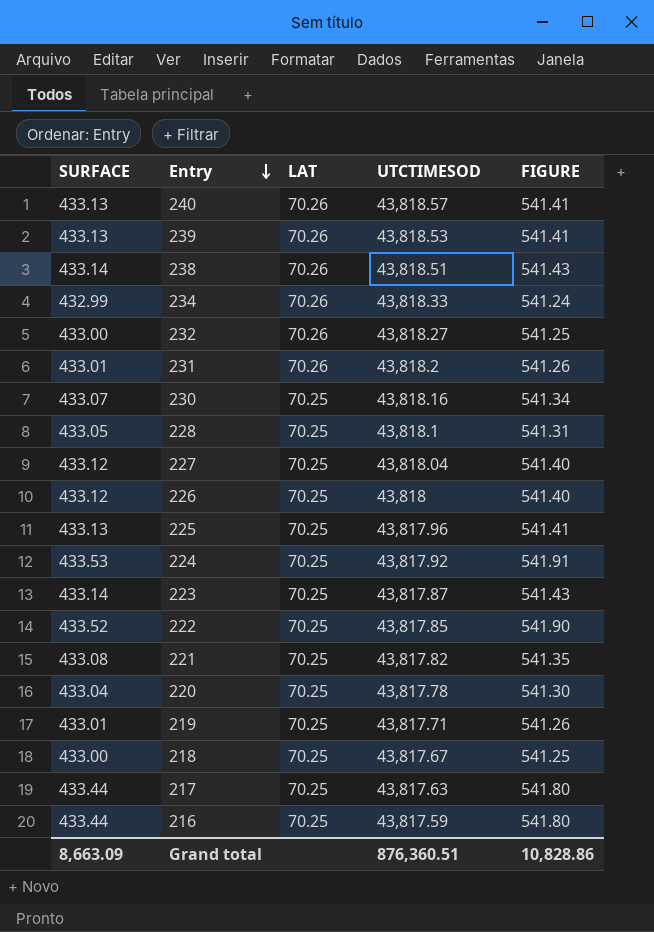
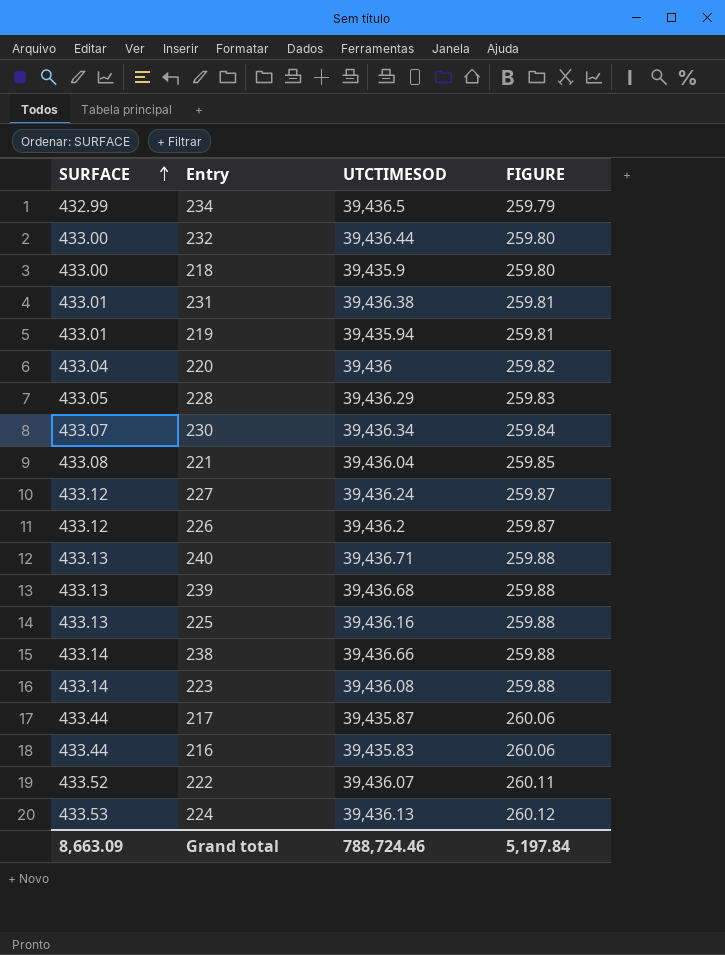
row order: Entry descending -> SURFACE ascending
column LAT | position: 3 -> none
column FIGURE | formula: [SURFACE] * 1.25 -> [SURFACE] * 0.6
234 | UTCTIMESOD: 43,818.33 -> 39,436.5
232 | UTCTIMESOD: 43,818.27 -> 39,436.44
218 | UTCTIMESOD: 43,817.67 -> 39,435.9
231 | UTCTIMESOD: 43,818.2 -> 39,436.38
219 | UTCTIMESOD: 43,817.71 -> 39,435.94
220 | UTCTIMESOD: 43,817.78 -> 39,436
228 | UTCTIMESOD: 43,818.1 -> 39,436.29
230 | UTCTIMESOD: 43,818.16 -> 39,436.34
221 | UTCTIMESOD: 43,817.82 -> 39,436.04
227 | UTCTIMESOD: 43,818.04 -> 39,436.24
226 | UTCTIMESOD: 43,818 -> 39,436.2
240 | UTCTIMESOD: 43,818.57 -> 39,436.71
239 | UTCTIMESOD: 43,818.53 -> 39,436.68
225 | UTCTIMESOD: 43,817.96 -> 39,436.16
238 | UTCTIMESOD: 43,818.51 -> 39,436.66
223 | UTCTIMESOD: 43,817.87 -> 39,436.08
217 | UTCTIMESOD: 43,817.63 -> 39,435.87
216 | UTCTIMESOD: 43,817.59 -> 39,435.83
222 | UTCTIMESOD: 43,817.85 -> 39,436.07
224 | UTCTIMESOD: 43,817.92 -> 39,436.13
Grand total | UTCTIMESOD: 876,360.51 -> 788,724.46
Grand total | FIGURE: 10,828.86 -> 5,197.84

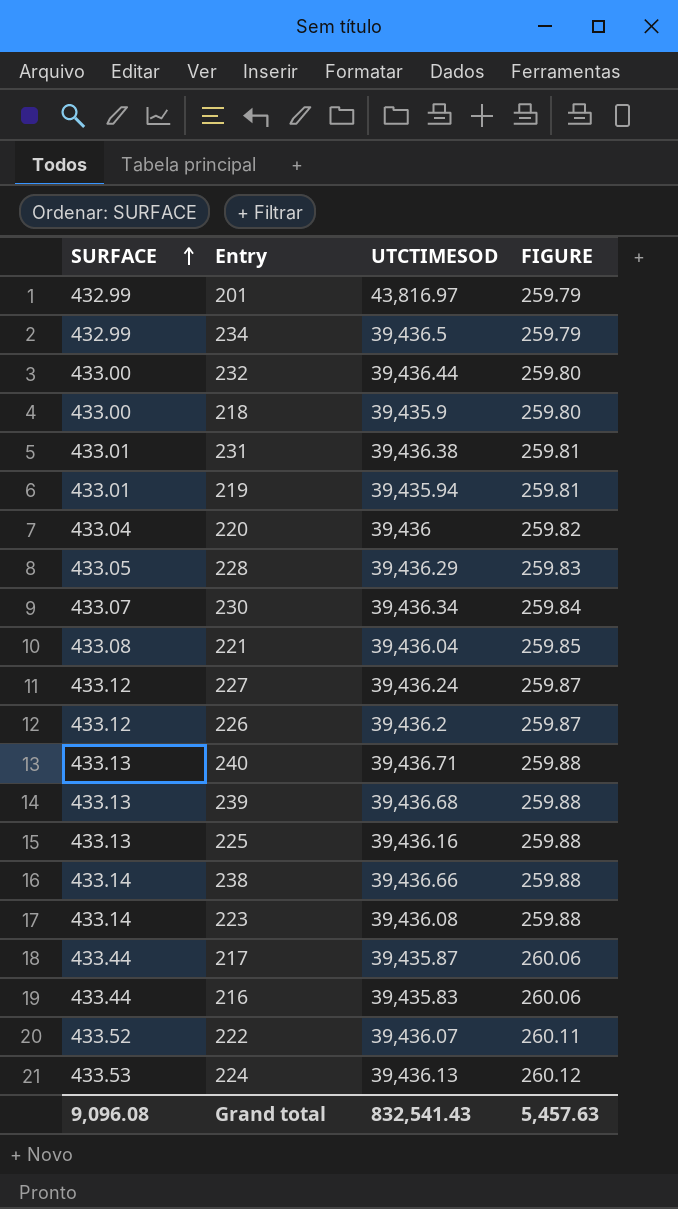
row 201: none -> 432.99 | 43,816.97 | 259.79
Grand total | SURFACE: 8,663.09 -> 9,096.08
Grand total | UTCTIMESOD: 788,724.46 -> 832,541.43
Grand total | FIGURE: 5,197.84 -> 5,457.63

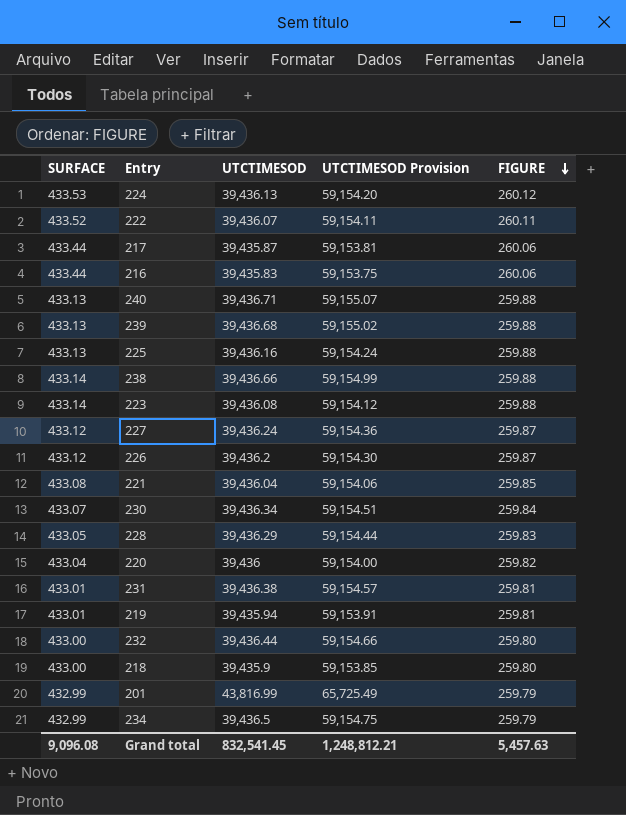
row order: SURFACE ascending -> FIGURE descending
column UTCTIMESOD Provision | formula: none -> [UTCTIMESOD] * 1.5
201 | UTCTIMESOD: 43,816.97 -> 43,816.99
Grand total | UTCTIMESOD: 832,541.43 -> 832,541.45

